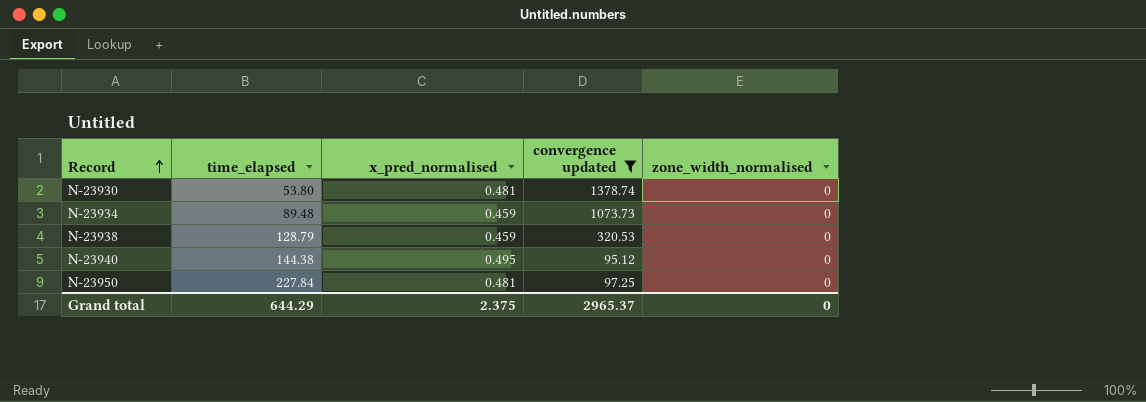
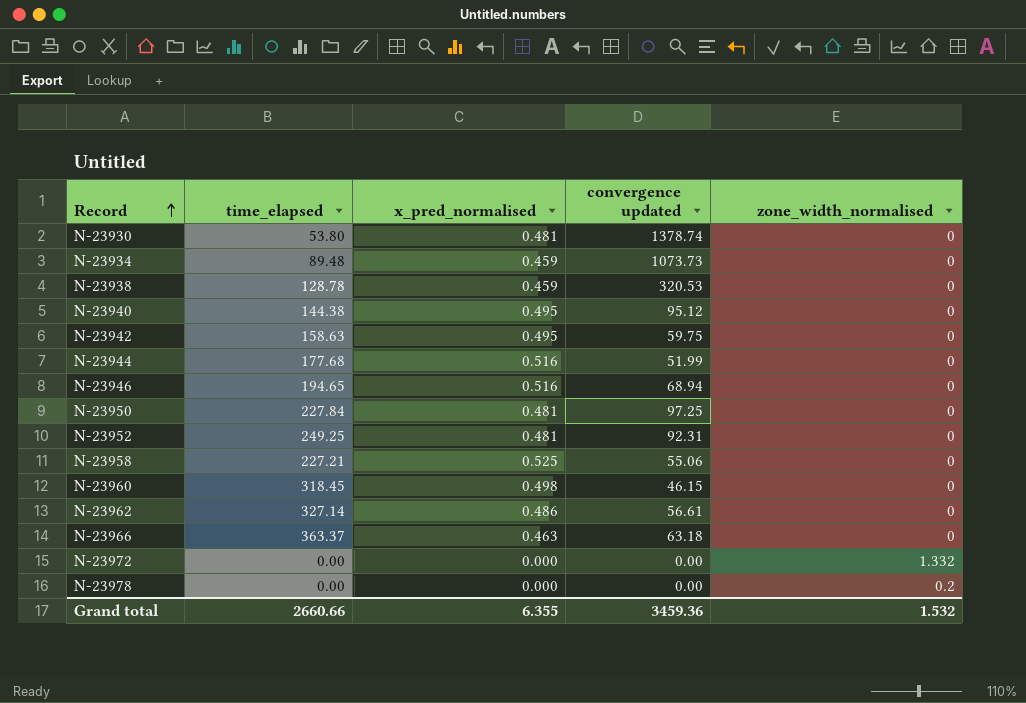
filter: convergence updated >= 95.12 -> none
N-23938 | time_elapsed: 128.79 -> 128.78
Grand total | time_elapsed: 644.29 -> 2660.66
Grand total | x_pred_normalised: 2.375 -> 6.355
Grand total | convergence updated: 2965.37 -> 3459.36
Grand total | zone_width_normalised: 0 -> 1.532

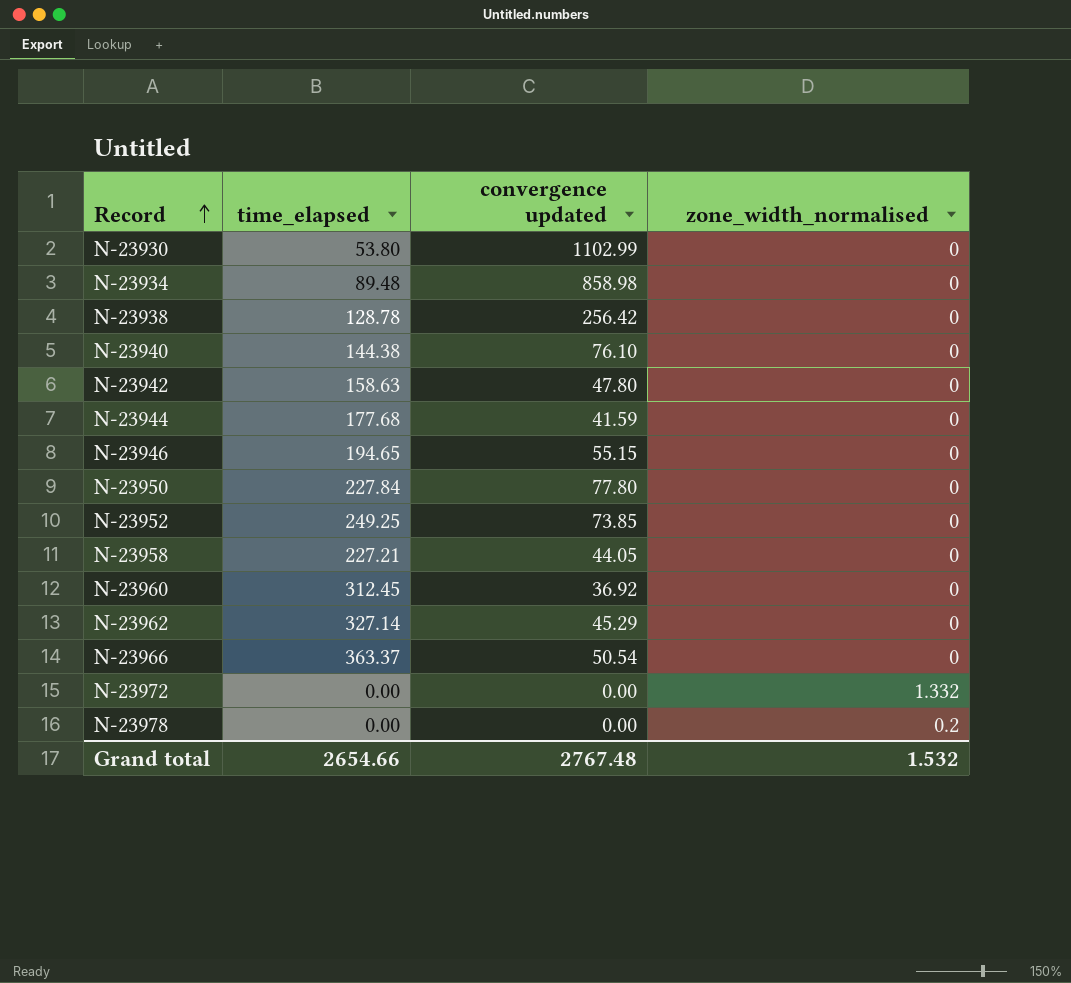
column x_pred_normalised | position: 3 -> none
N-23930 | convergence updated: 1378.74 -> 1102.99
N-23934 | convergence updated: 1073.73 -> 858.98
N-23938 | convergence updated: 320.53 -> 256.42
N-23940 | convergence updated: 95.12 -> 76.10
N-23942 | convergence updated: 59.75 -> 47.80
N-23944 | convergence updated: 51.99 -> 41.59
N-23946 | convergence updated: 68.94 -> 55.15
N-23950 | convergence updated: 97.25 -> 77.80
N-23952 | convergence updated: 92.31 -> 73.85
N-23958 | convergence updated: 55.06 -> 44.05
N-23960 | time_elapsed: 318.45 -> 312.45
N-23960 | convergence updated: 46.15 -> 36.92
N-23962 | convergence updated: 56.61 -> 45.29
N-23966 | convergence updated: 63.18 -> 50.54
Grand total | time_elapsed: 2660.66 -> 2654.66
Grand total | convergence updated: 3459.36 -> 2767.48

